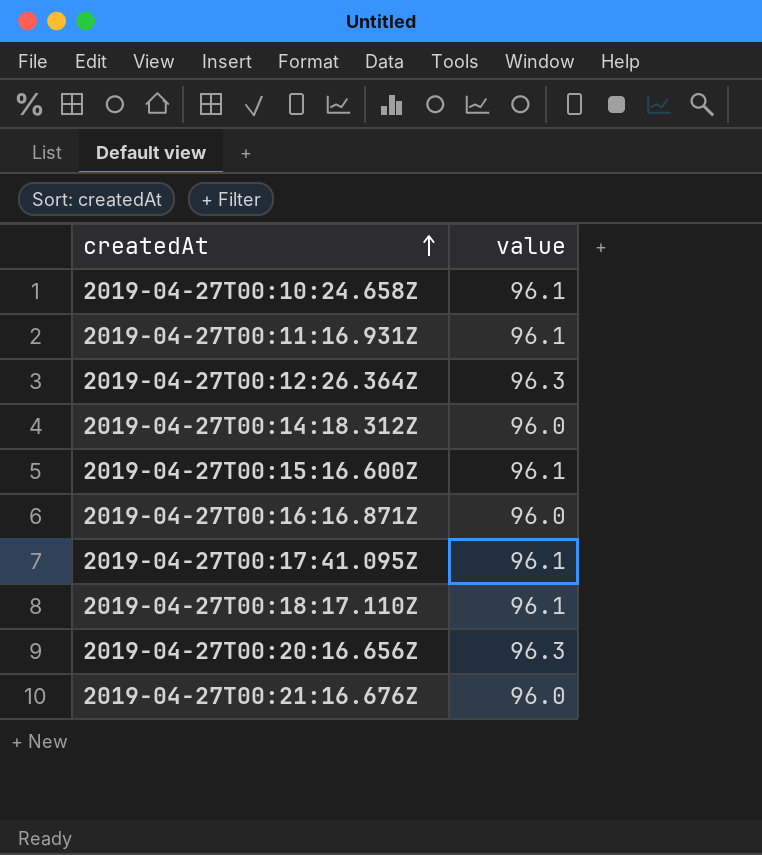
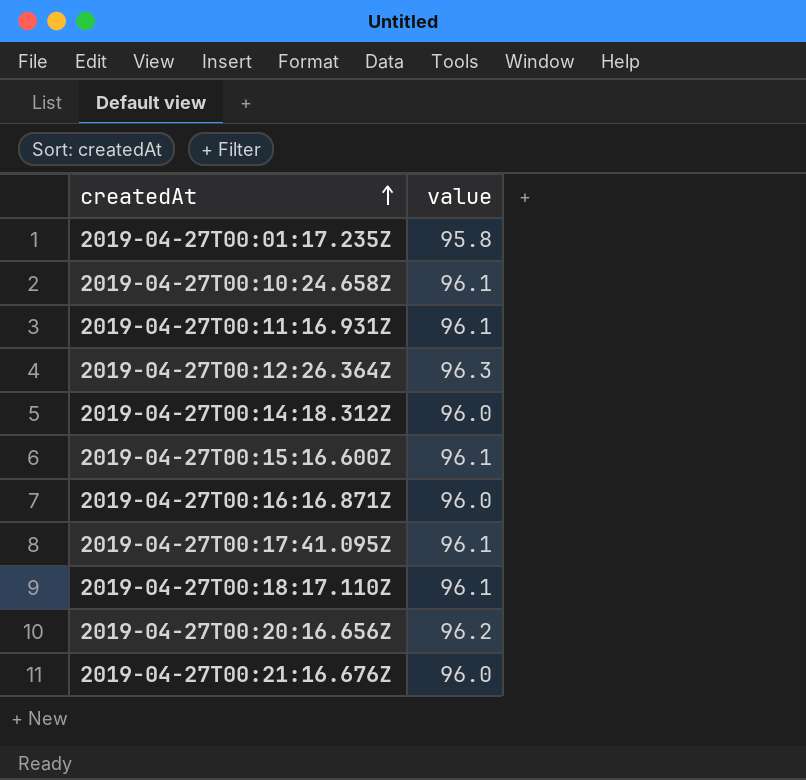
row 2019-04-27T00:01:17.235Z: none -> 95.8
2019-04-27T00:20:16.656Z | value: 96.3 -> 96.2

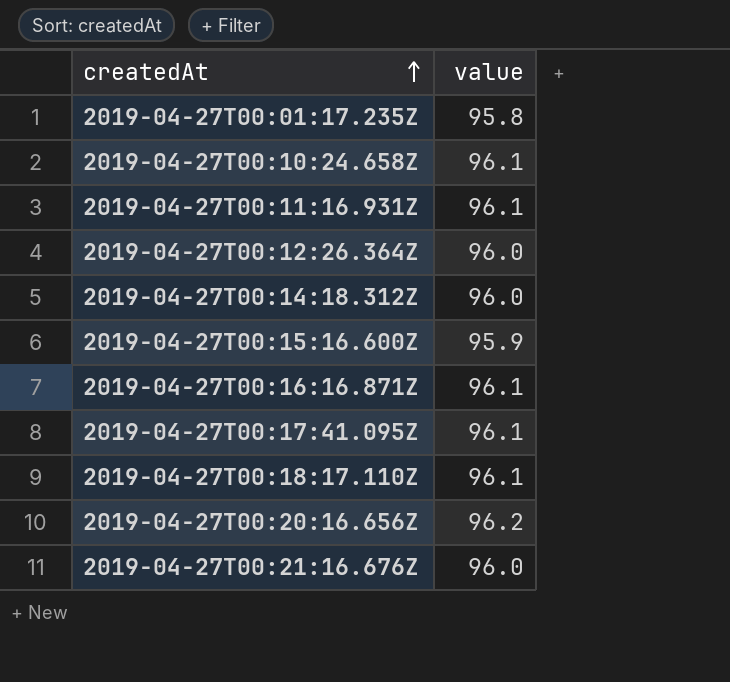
2019-04-27T00:12:26.364Z | value: 96.3 -> 96.0
2019-04-27T00:15:16.600Z | value: 96.1 -> 95.9
2019-04-27T00:16:16.871Z | value: 96.0 -> 96.1

